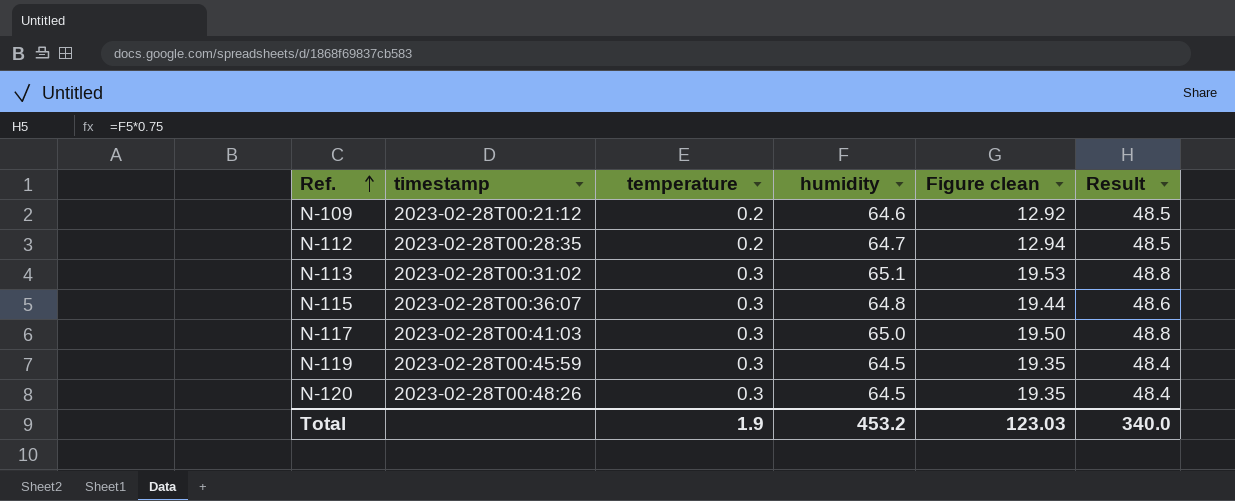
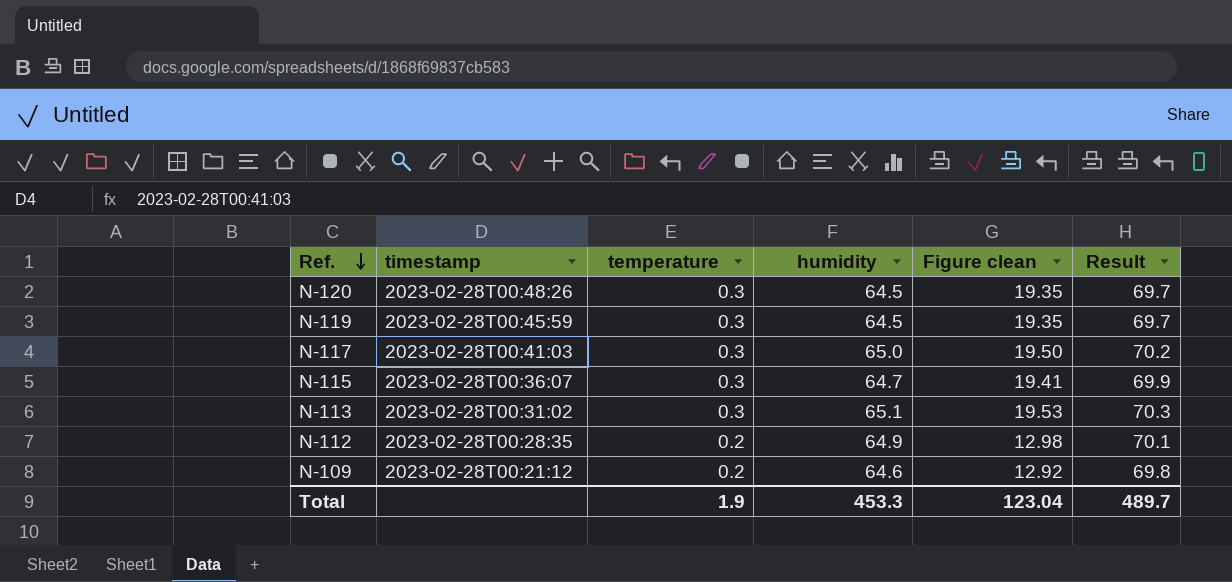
row order: Ref. ascending -> Ref. descending
column Result | formula: [humidity] * 0.75 -> [humidity] * 1.08
N-115 | humidity: 64.8 -> 64.7
N-115 | Figure clean: 19.44 -> 19.41
N-112 | humidity: 64.7 -> 64.9
N-112 | Figure clean: 12.94 -> 12.98
Total | humidity: 453.2 -> 453.3
Total | Figure clean: 123.03 -> 123.04
Total | Result: 340.0 -> 489.7

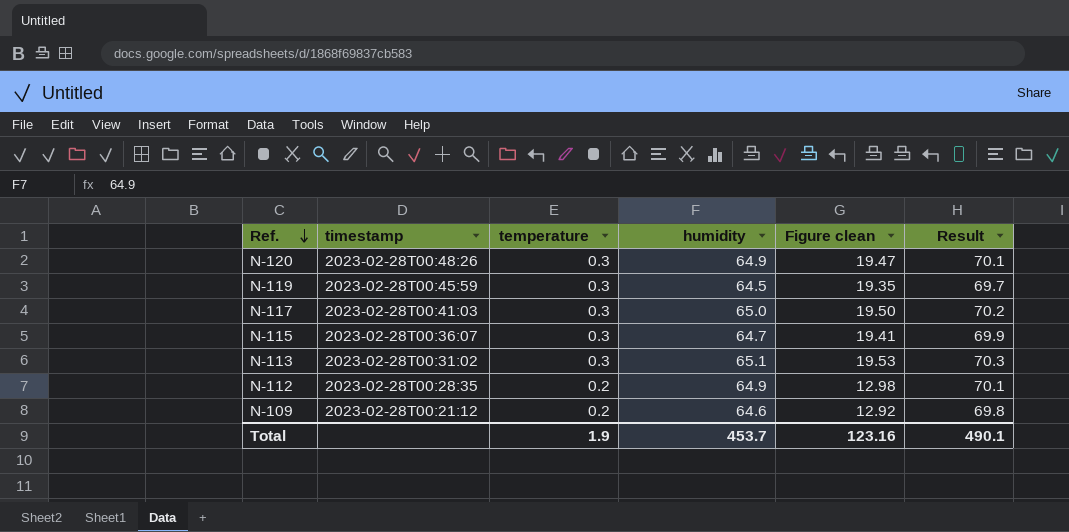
N-120 | humidity: 64.5 -> 64.9
N-120 | Figure clean: 19.35 -> 19.47
N-120 | Result: 69.7 -> 70.1
Total | humidity: 453.3 -> 453.7
Total | Figure clean: 123.04 -> 123.16
Total | Result: 489.7 -> 490.1

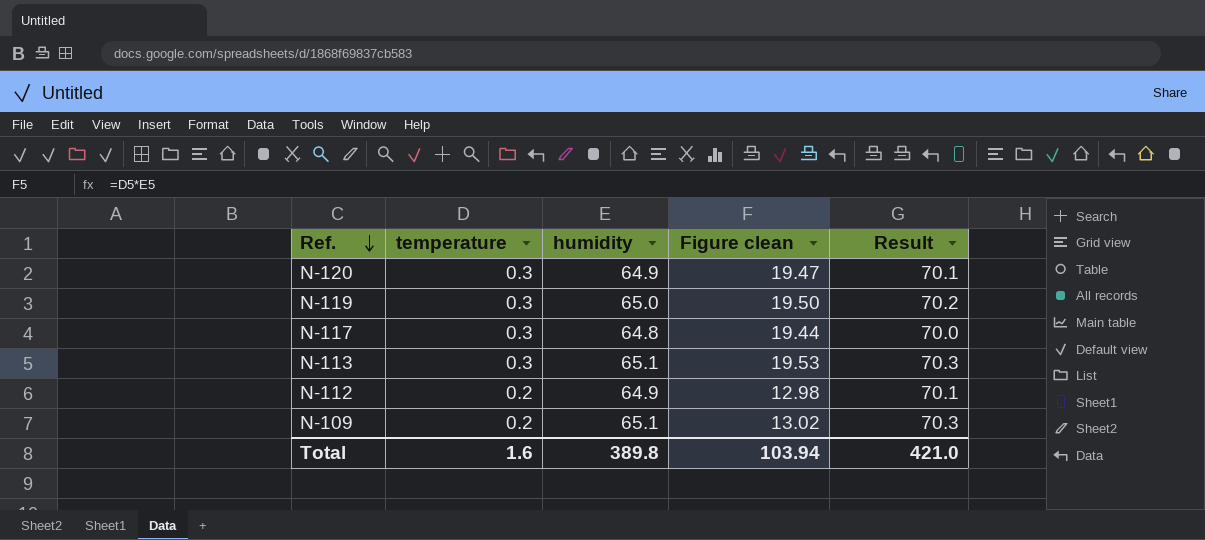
column timestamp | position: 2 -> none
row N-115: 2023-02-28T00:36:07 | 0.3 | 64.7 | 19.41 | 69.9 -> none
N-119 | humidity: 64.5 -> 65.0
N-119 | Figure clean: 19.35 -> 19.50
N-119 | Result: 69.7 -> 70.2
N-117 | humidity: 65.0 -> 64.8
N-117 | Figure clean: 19.50 -> 19.44
N-117 | Result: 70.2 -> 70.0
N-109 | humidity: 64.6 -> 65.1
N-109 | Figure clean: 12.92 -> 13.02
N-109 | Result: 69.8 -> 70.3
Total | temperature: 1.9 -> 1.6
Total | humidity: 453.7 -> 389.8
Total | Figure clean: 123.16 -> 103.94
Total | Result: 490.1 -> 421.0

